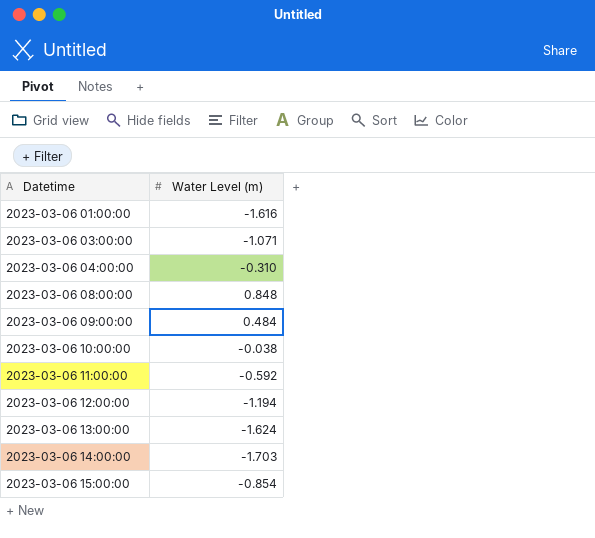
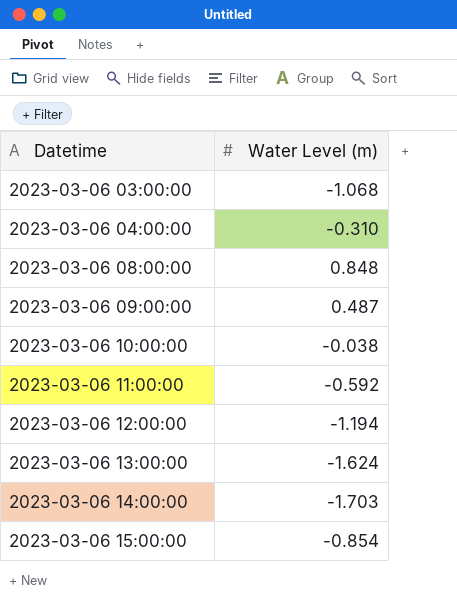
row 2023-03-06 01:00:00: -1.616 -> none
2023-03-06 03:00:00 | Water Level (m): -1.071 -> -1.068
2023-03-06 09:00:00 | Water Level (m): 0.484 -> 0.487

